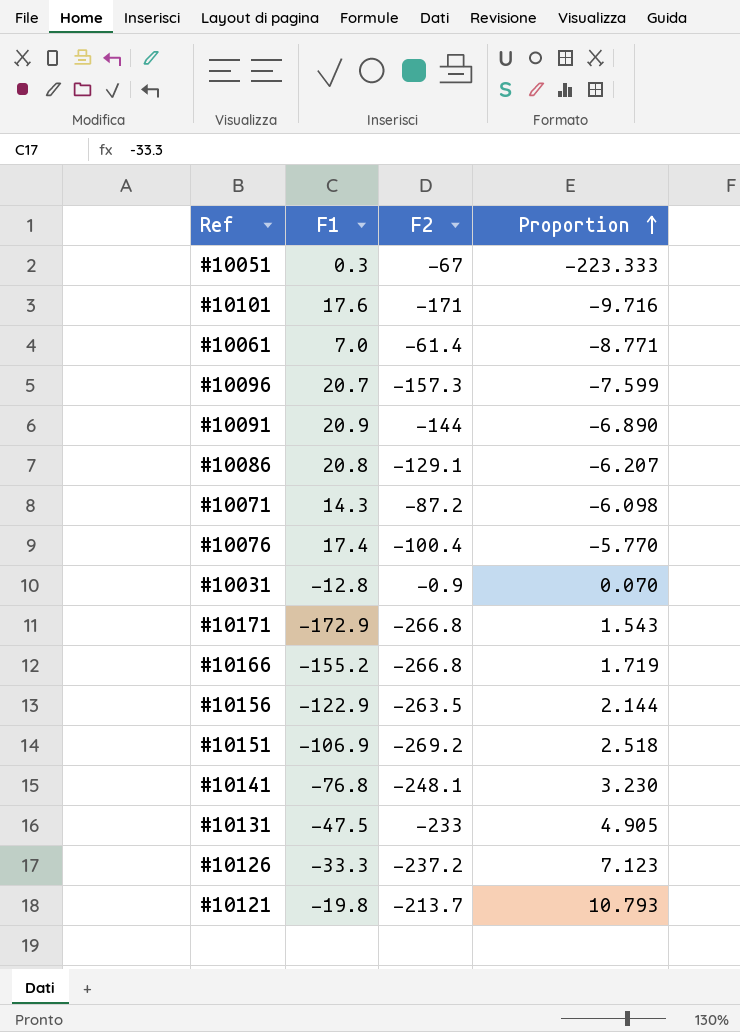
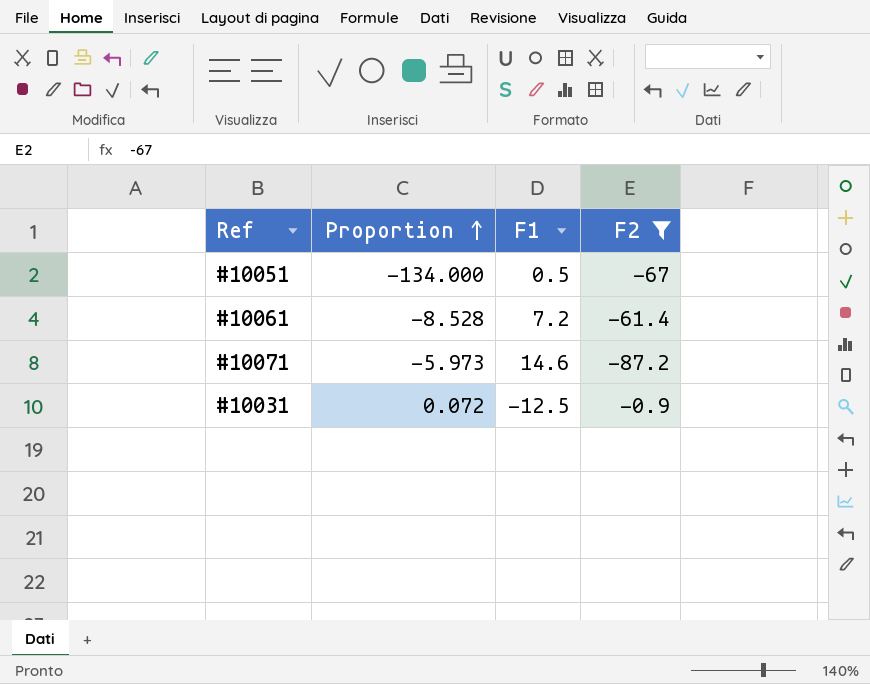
filter: none -> F2 >= -87.2
column Proportion | position: 4 -> 2
#10051 | Proportion: -223.333 -> -134.000
#10051 | F1: 0.3 -> 0.5
#10061 | Proportion: -8.771 -> -8.528
#10061 | F1: 7.0 -> 7.2
#10071 | Proportion: -6.098 -> -5.973
#10071 | F1: 14.3 -> 14.6
#10031 | Proportion: 0.070 -> 0.072
#10031 | F1: -12.8 -> -12.5

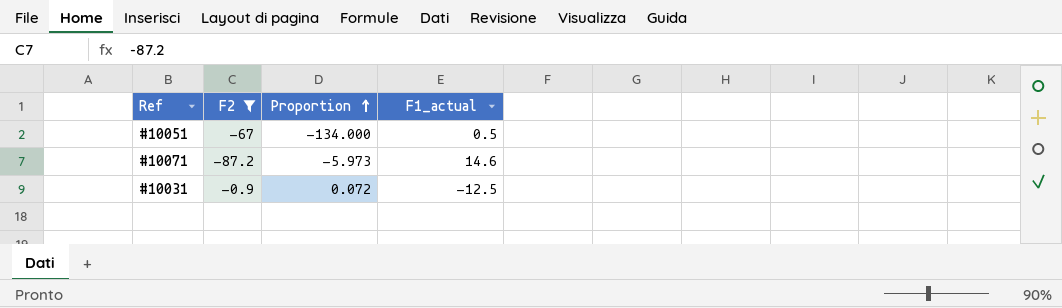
column F2 | position: 4 -> 2
column name: F1 -> F1_actual
row #10061: -8.528 | 7.2 | -61.4 -> none

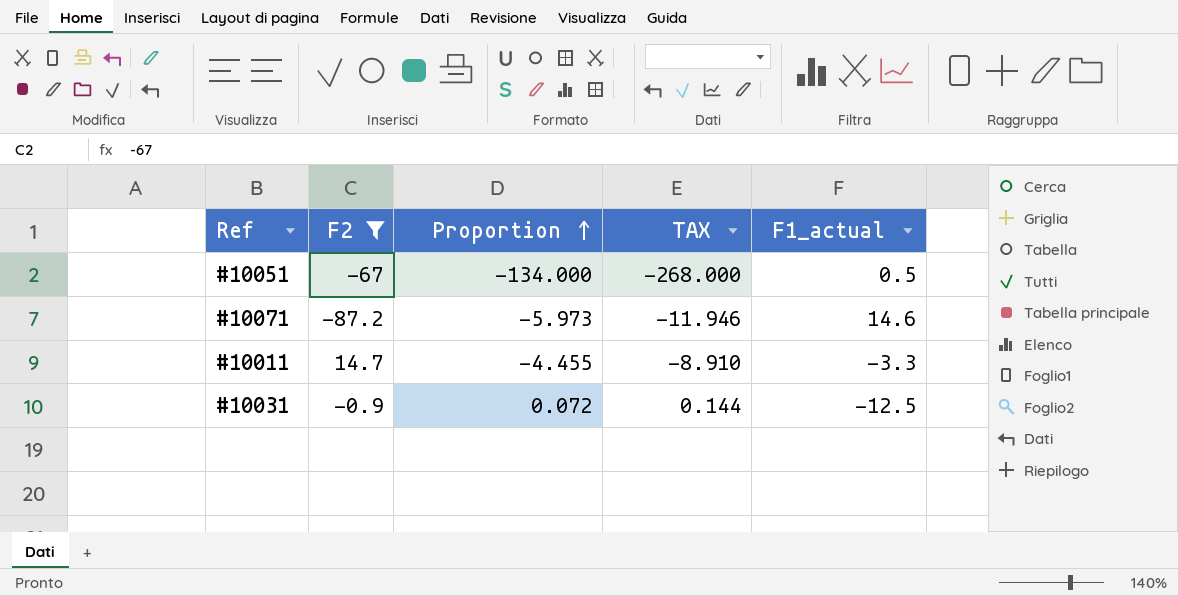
column TAX | formula: none -> [Proportion] * 2
row #10011: none -> 14.7 | -4.455 | -8.910 | -3.3

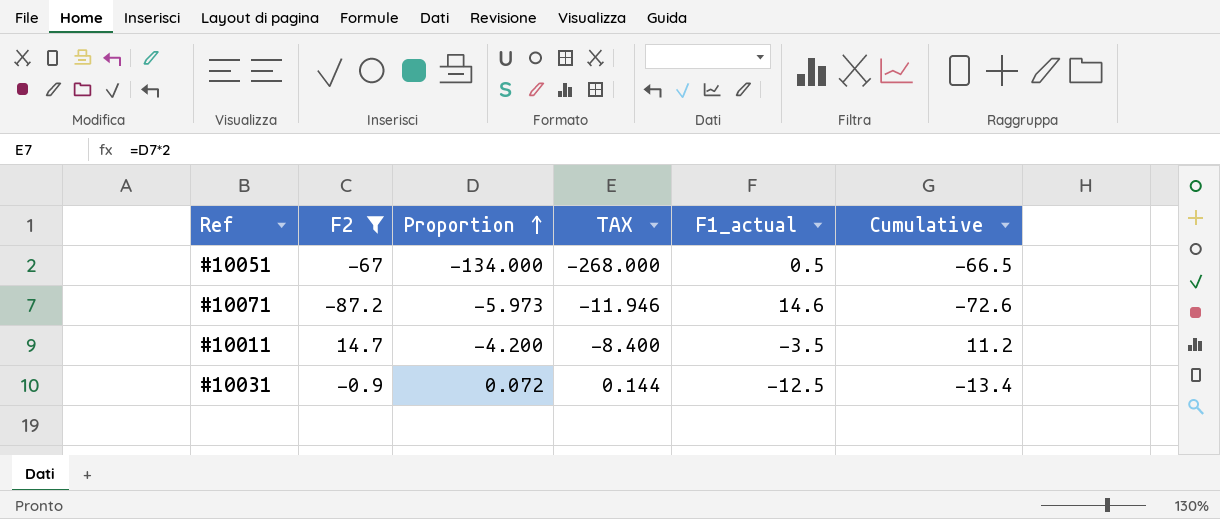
column Cumulative | formula: none -> [F2] + [F1_actual]
#10011 | Proportion: -4.455 -> -4.200
#10011 | TAX: -8.910 -> -8.400
#10011 | F1_actual: -3.3 -> -3.5

